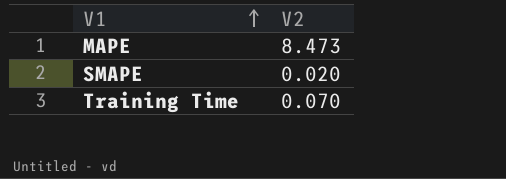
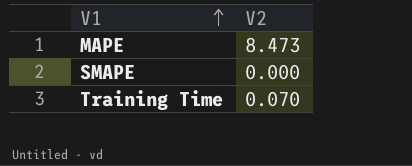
SMAPE | V2: 0.020 -> 0.000

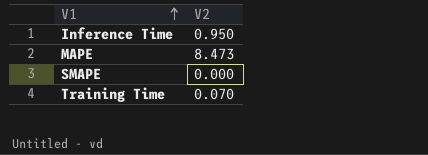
row Inference Time: none -> 0.950

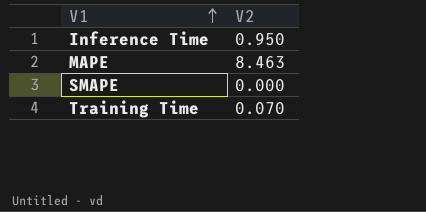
MAPE | V2: 8.473 -> 8.463

